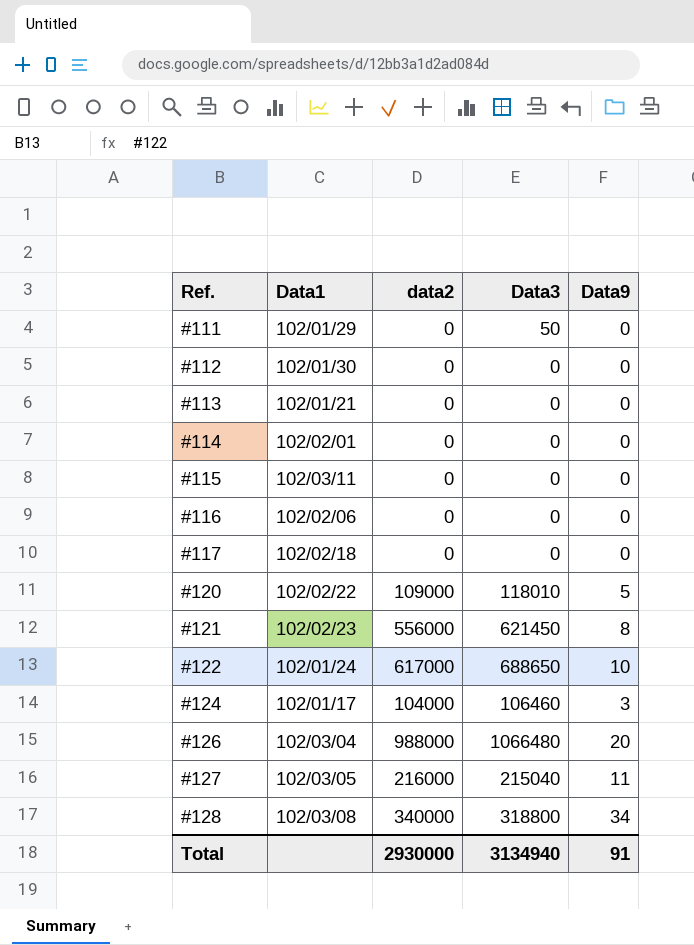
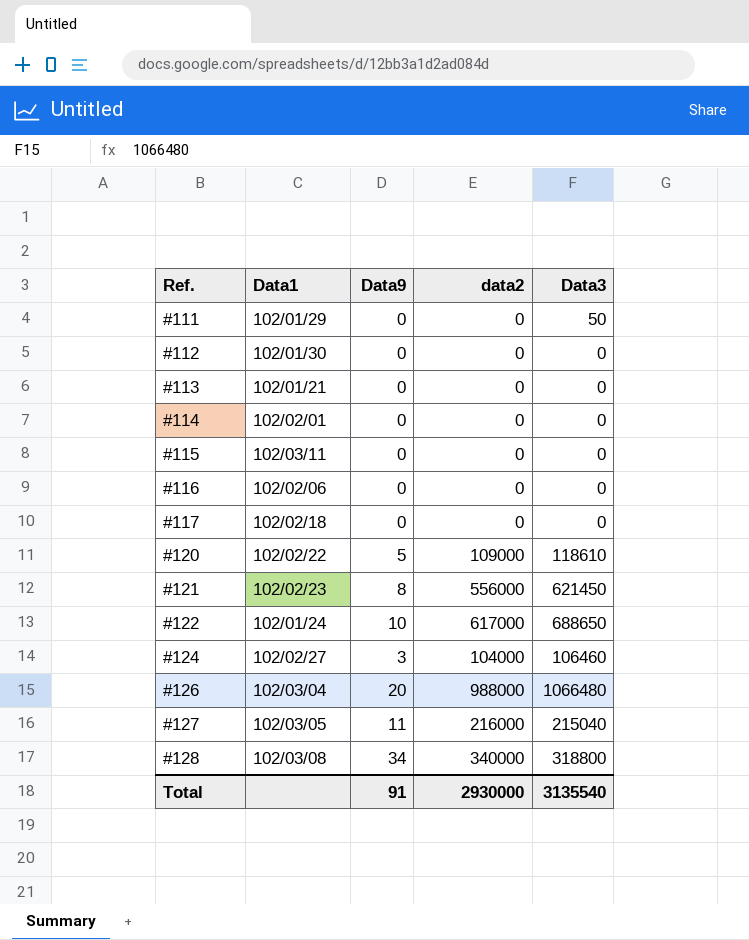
column Data9 | position: 5 -> 3
#120 | Data3: 118010 -> 118610
#124 | Data1: 102/01/17 -> 102/02/27
Total | Data3: 3134940 -> 3135540

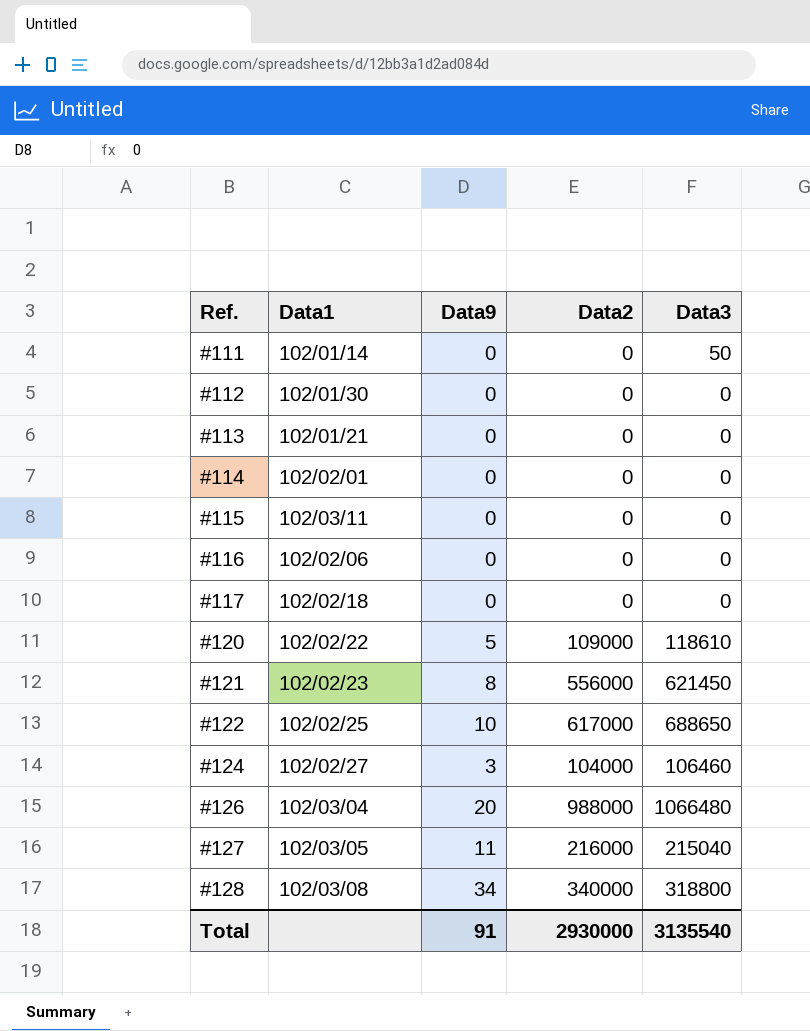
column name: data2 -> Data2
#111 | Data1: 102/01/29 -> 102/01/14
#122 | Data1: 102/01/24 -> 102/02/25

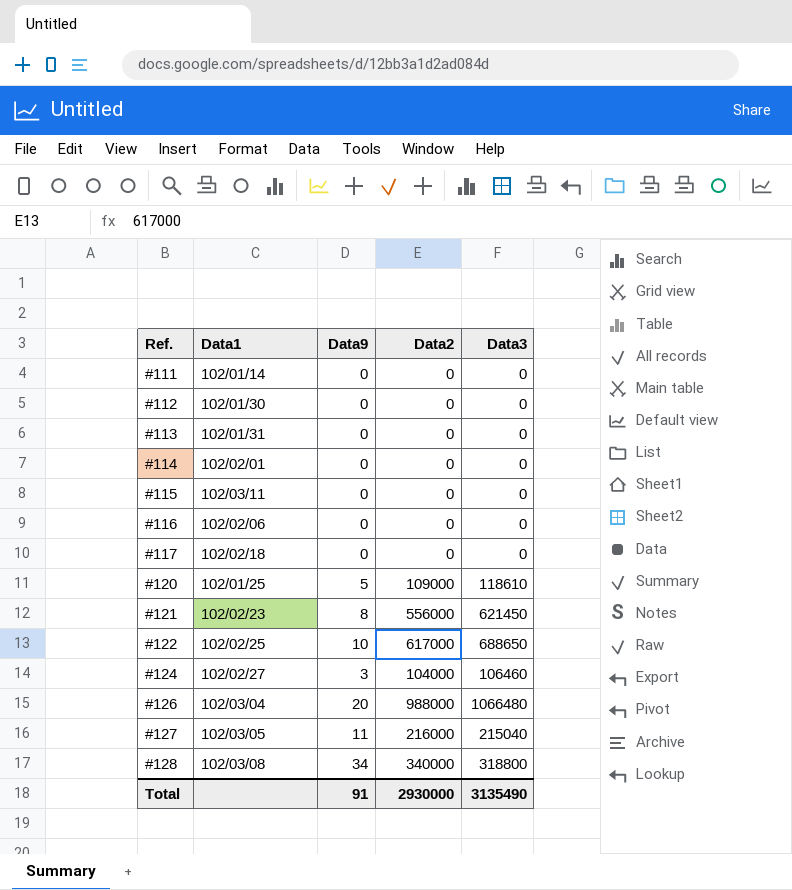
#111 | Data3: 50 -> 0
#113 | Data1: 102/01/21 -> 102/01/31
#120 | Data1: 102/02/22 -> 102/01/25
Total | Data3: 3135540 -> 3135490

